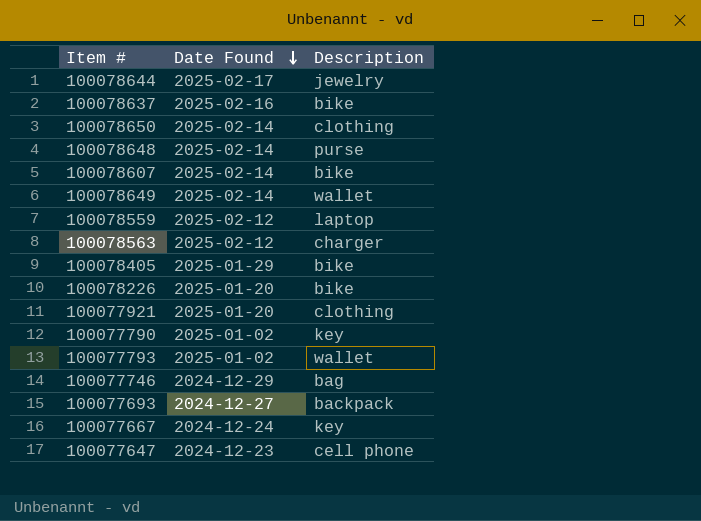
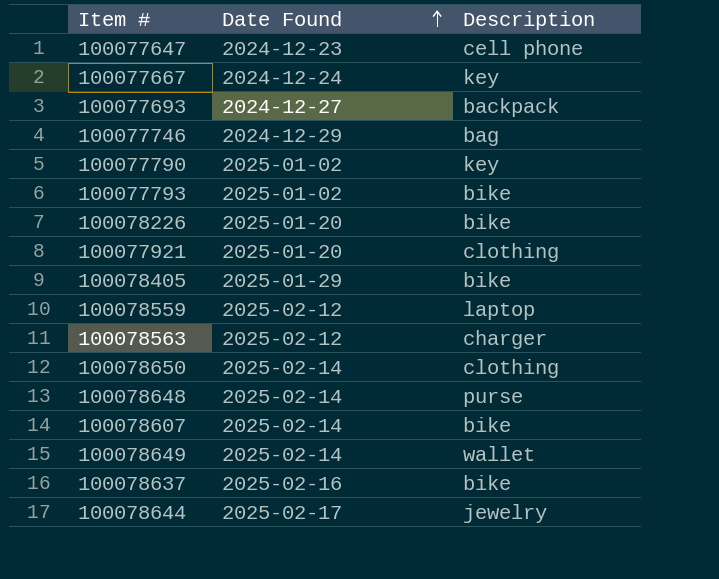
row order: Date Found descending -> Date Found ascending
100077793 | Description: wallet -> bike

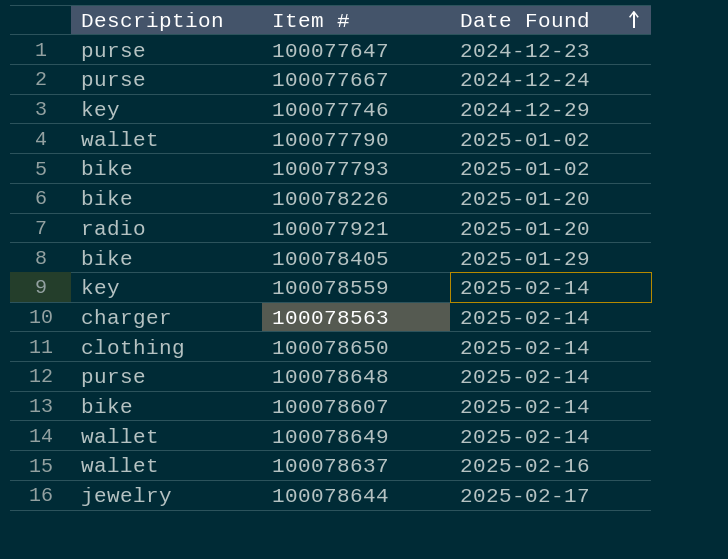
column Description | position: 3 -> 1
row 100077693: 2024-12-27 | backpack -> none
100077647 | Description: cell phone -> purse
100077667 | Description: key -> purse
100077746 | Description: bag -> key
100077790 | Description: key -> wallet
100077921 | Description: clothing -> radio
100078559 | Description: laptop -> key
100078559 | Date Found: 2025-02-12 -> 2025-02-14
100078563 | Date Found: 2025-02-12 -> 2025-02-14
100078637 | Description: bike -> wallet

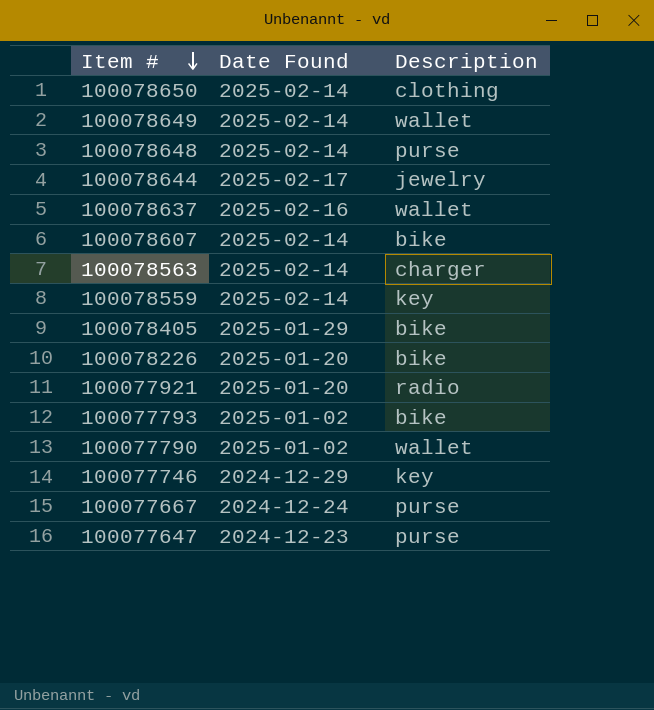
row order: Date Found ascending -> Item # descending
column Description | position: 1 -> 3

